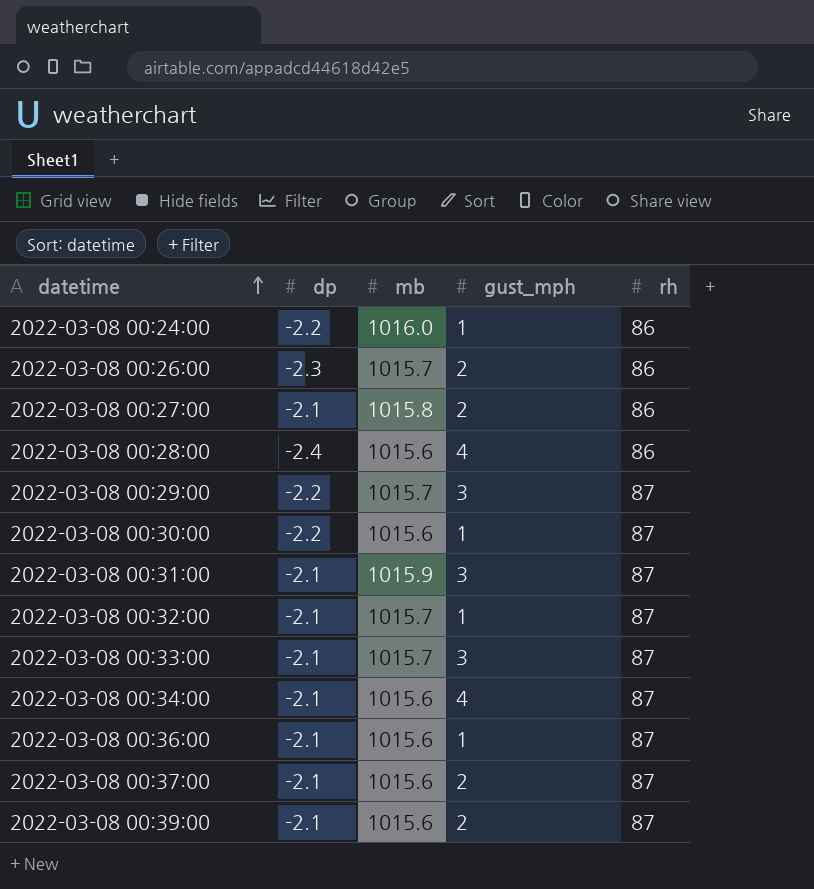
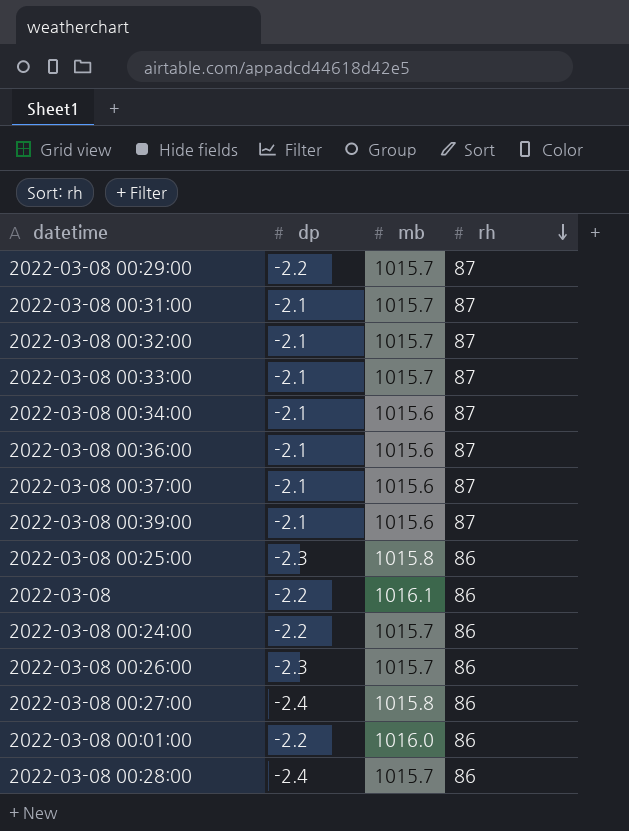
row order: datetime ascending -> rh descending
column gust_mph | position: 4 -> none
row 2022-03-08 00:30:00: -2.2 | 1015.6 | 1 | 87 -> none
2022-03-08 00:31:00 | mb: 1015.9 -> 1015.7
row 2022-03-08 00:25:00: none -> -2.3 | 1015.8 | 86
row 2022-03-08: none -> -2.2 | 1016.1 | 86
2022-03-08 00:24:00 | mb: 1016.0 -> 1015.7
2022-03-08 00:27:00 | dp: -2.1 -> -2.4
row 2022-03-08 00:01:00: none -> -2.2 | 1016.0 | 86
2022-03-08 00:28:00 | mb: 1015.6 -> 1015.7

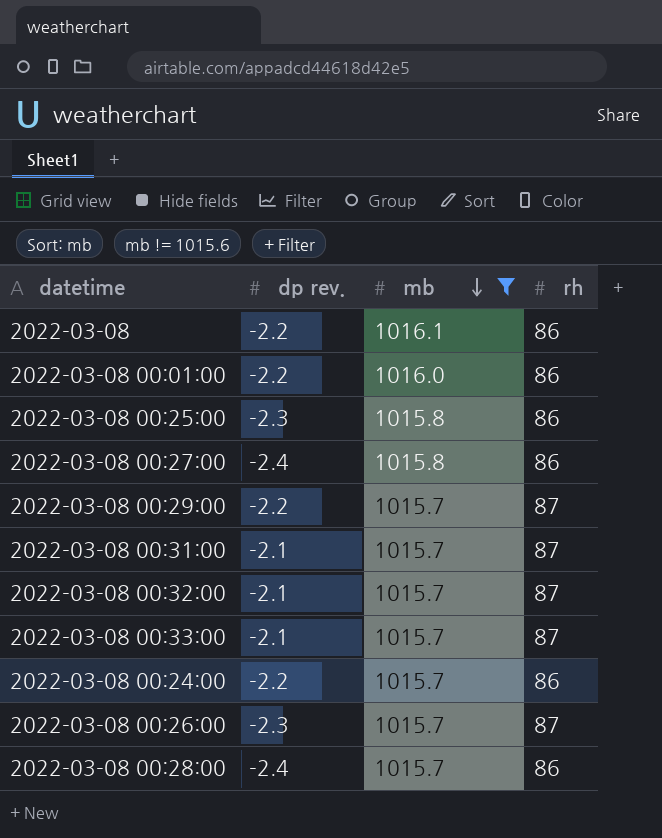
filter: none -> mb != 1015.6
row order: rh descending -> mb descending
column name: dp -> dp rev.
2022-03-08 00:26:00 | rh: 86 -> 87

